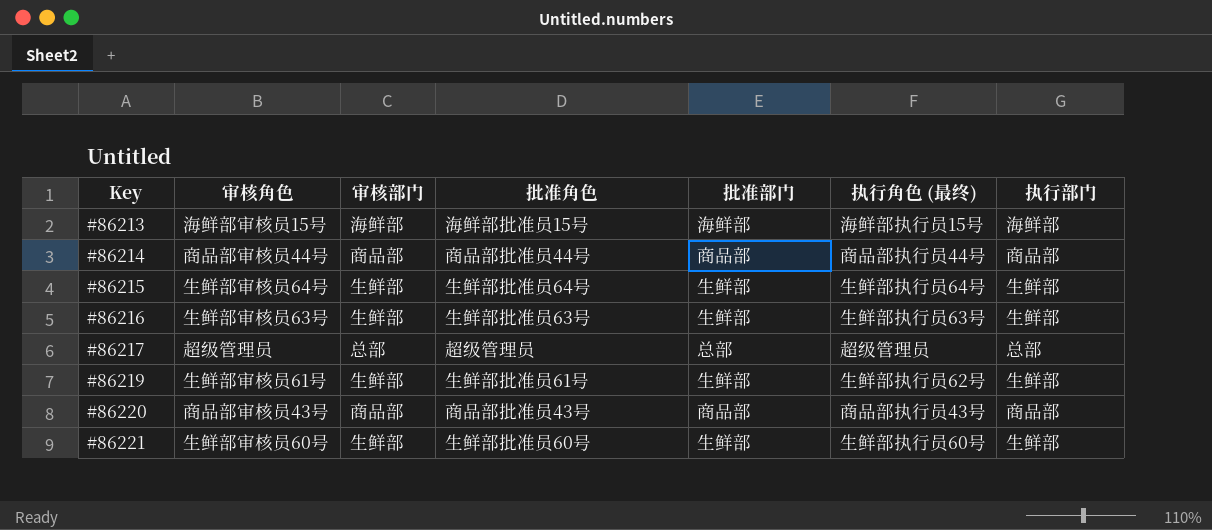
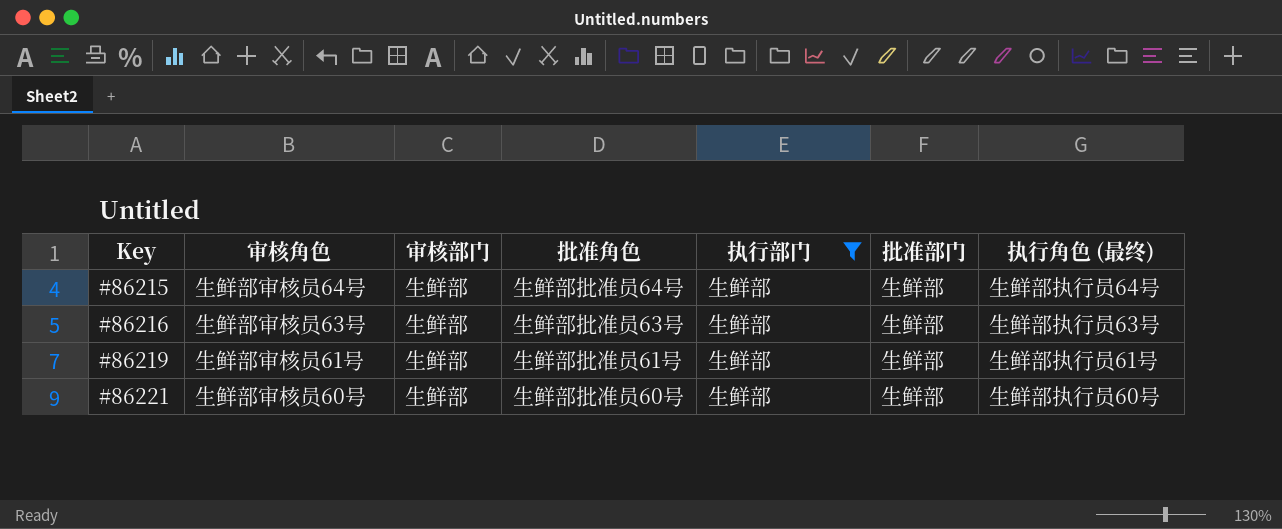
filter: none -> 执行部门 = 生鲜部
column 执行部门 | position: 7 -> 5
#86219 | 执行角色 (最终): 生鲜部执行员62号 -> 生鲜部执行员61号

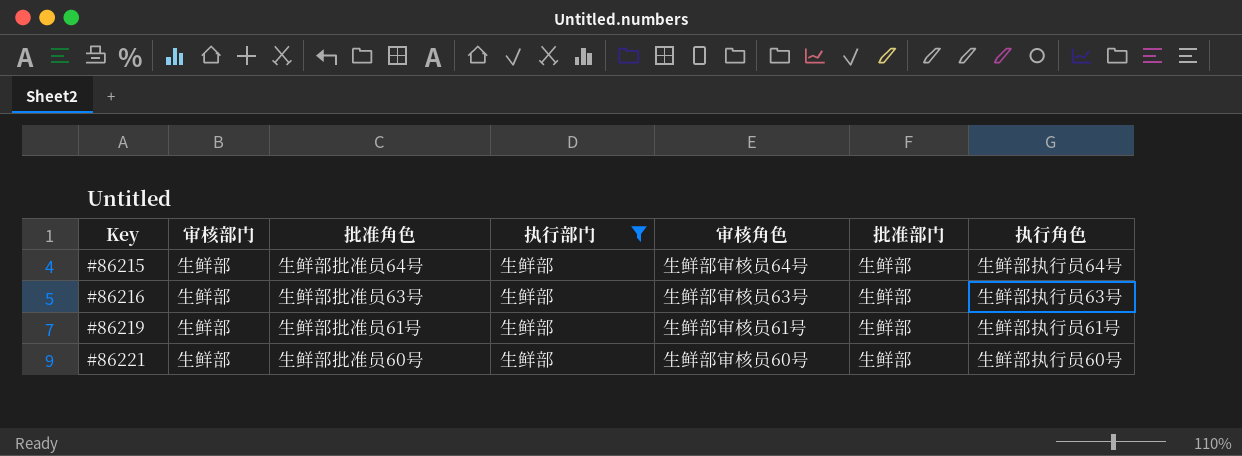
column 审核角色 | position: 2 -> 5
column name: 执行角色 (最终) -> 执行角色

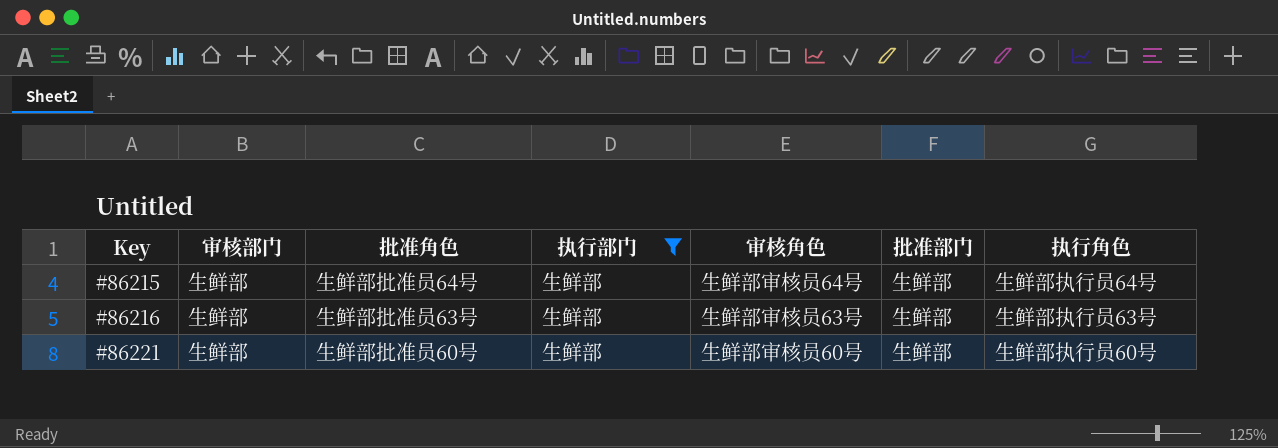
row #86219: 生鲜部 | 生鲜部批准员61号 | 生鲜部 | 生鲜部审核员61号 | 生鲜部 | 生鲜部执行员61号 -> none

